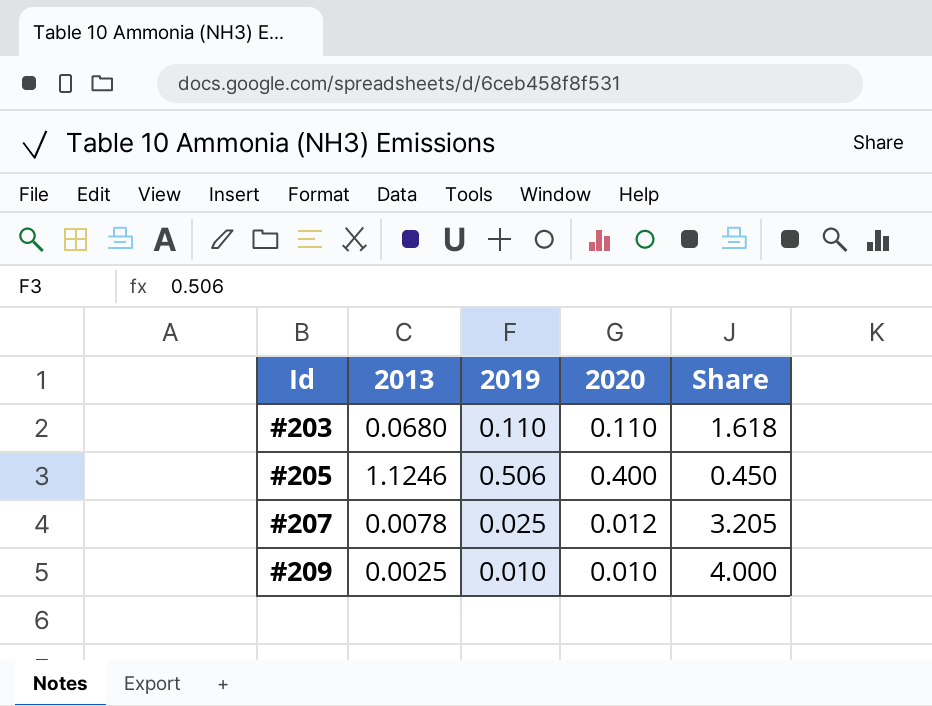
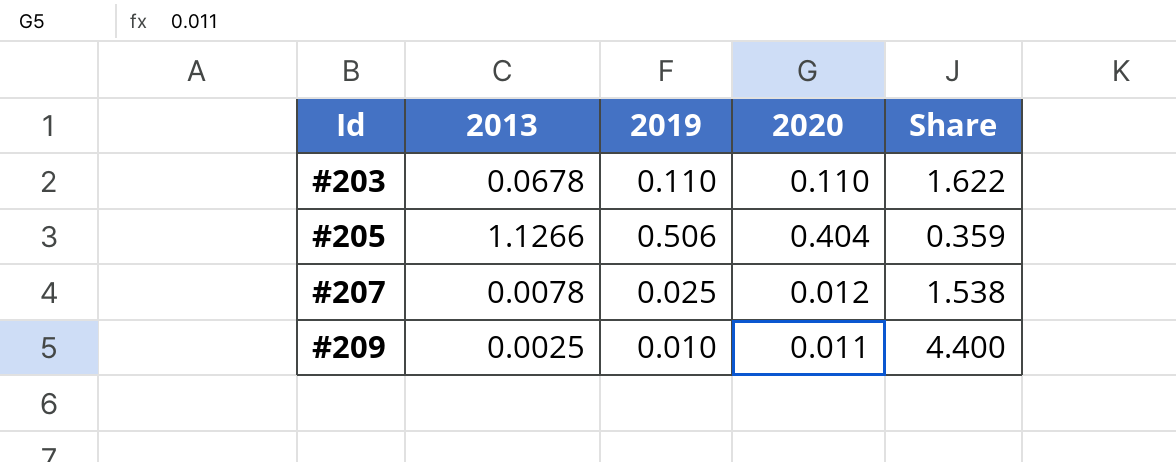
column Share | formula: [2019] / [2013] -> [2020] / [2013]
#203 | 2013: 0.0680 -> 0.0678
#205 | 2013: 1.1246 -> 1.1266
#205 | 2020: 0.400 -> 0.404
#209 | 2020: 0.010 -> 0.011

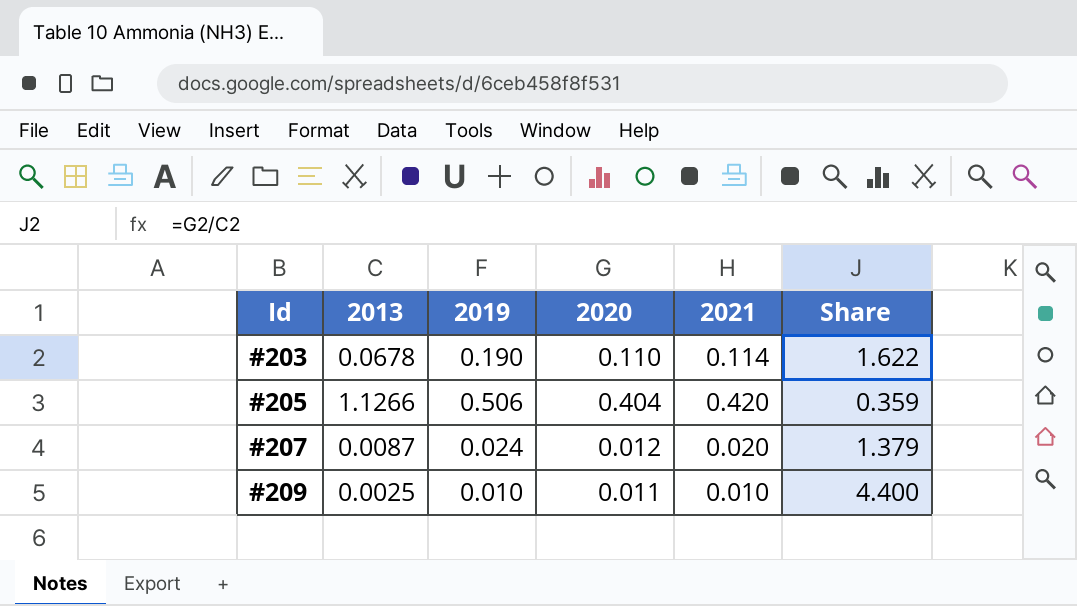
column 2021 | position: none -> 5
#203 | 2019: 0.110 -> 0.190
#207 | 2013: 0.0078 -> 0.0087
#207 | 2019: 0.025 -> 0.024
#207 | Share: 1.538 -> 1.379

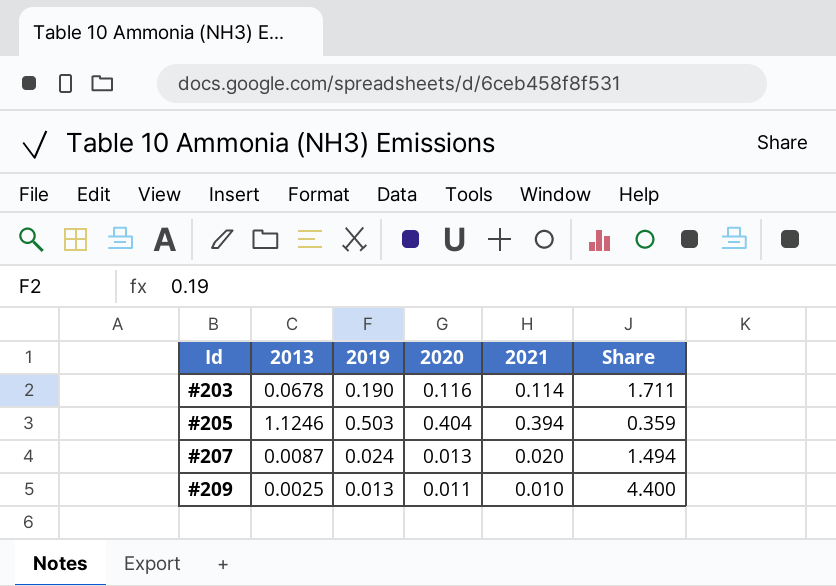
#203 | 2020: 0.110 -> 0.116
#203 | Share: 1.622 -> 1.711
#205 | 2013: 1.1266 -> 1.1246
#205 | 2019: 0.506 -> 0.503
#205 | 2021: 0.420 -> 0.394
#207 | 2020: 0.012 -> 0.013
#207 | Share: 1.379 -> 1.494
#209 | 2019: 0.010 -> 0.013

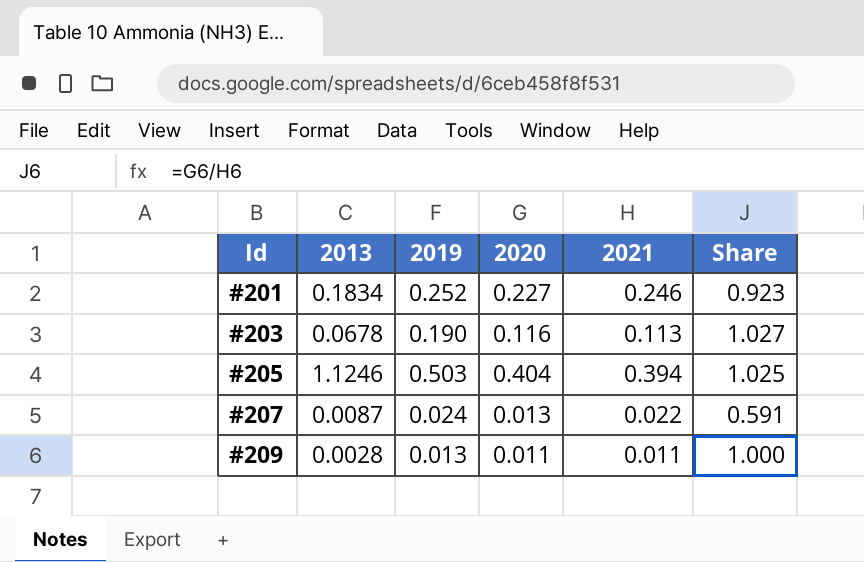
column Share | formula: [2020] / [2013] -> [2020] / [2021]
row #201: none -> 0.1834 | 0.252 | 0.227 | 0.246 | 0.923
#203 | 2021: 0.114 -> 0.113
#207 | 2021: 0.020 -> 0.022
#209 | 2013: 0.0025 -> 0.0028
#209 | 2021: 0.010 -> 0.011

